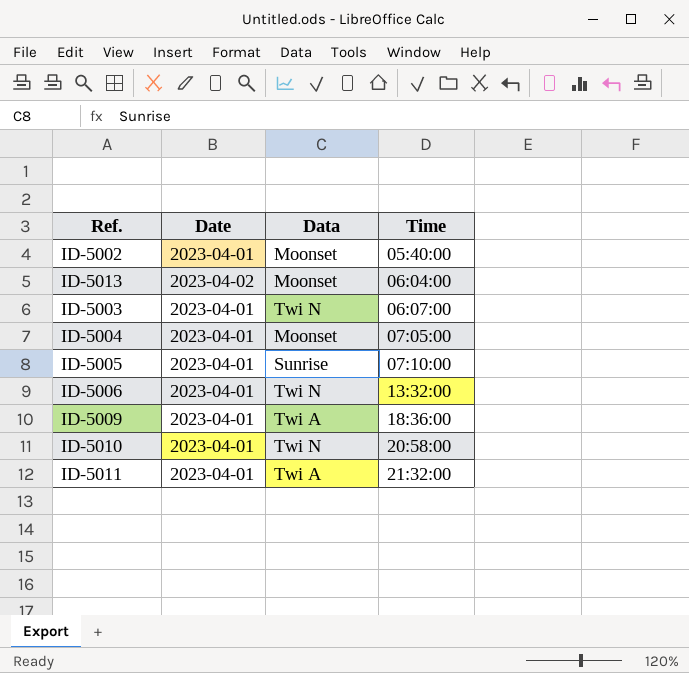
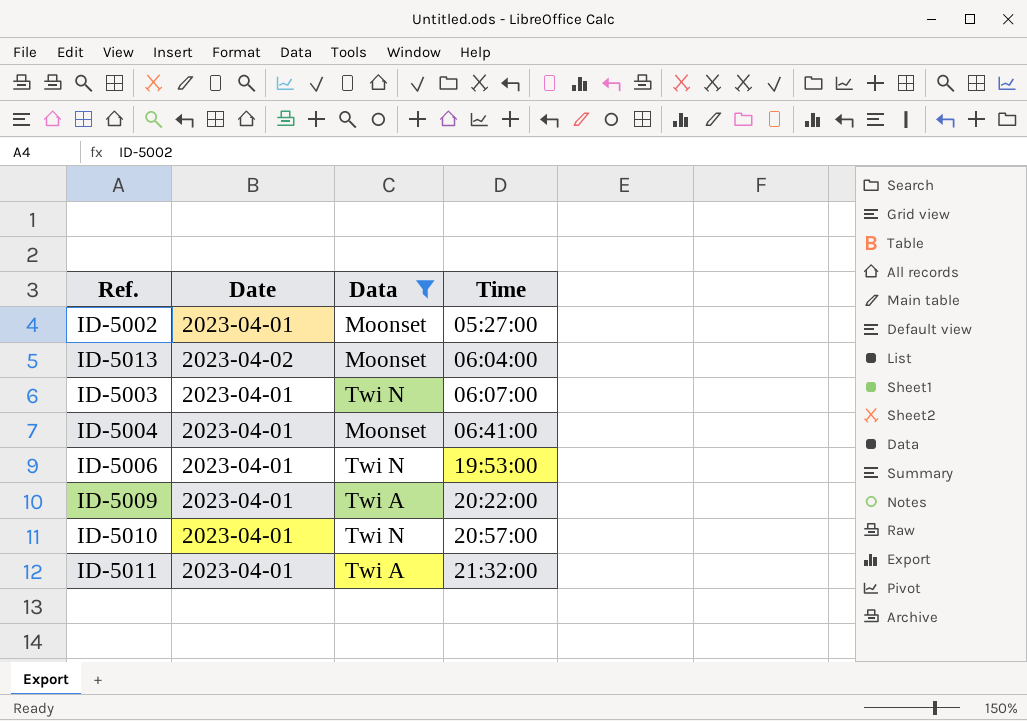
filter: none -> Data != Sunrise
ID-5002 | Time: 05:40:00 -> 05:27:00
ID-5004 | Time: 07:05:00 -> 06:41:00
ID-5006 | Time: 13:32:00 -> 19:53:00
ID-5009 | Time: 18:36:00 -> 20:22:00
ID-5010 | Time: 20:58:00 -> 20:57:00

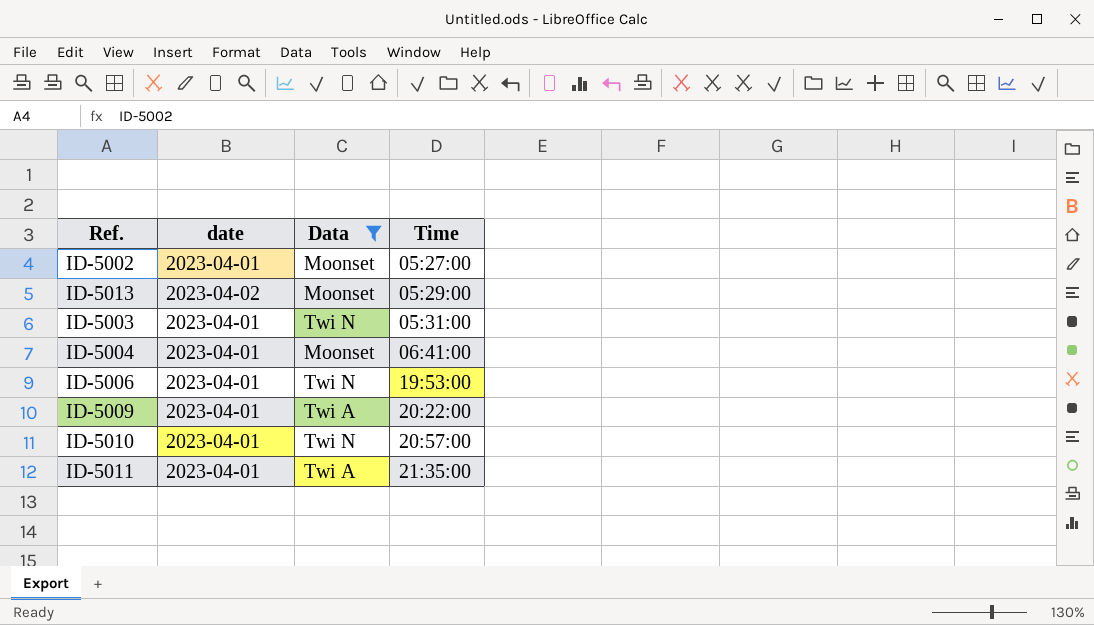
column name: Date -> date
ID-5013 | Time: 06:04:00 -> 05:29:00
ID-5003 | Time: 06:07:00 -> 05:31:00
ID-5011 | Time: 21:32:00 -> 21:35:00

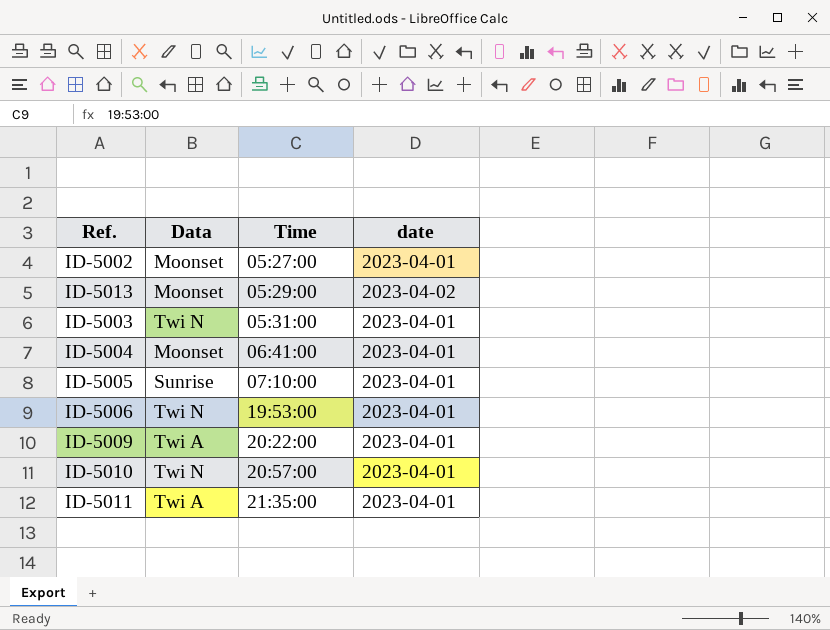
filter: Data != Sunrise -> none
column date | position: 2 -> 4

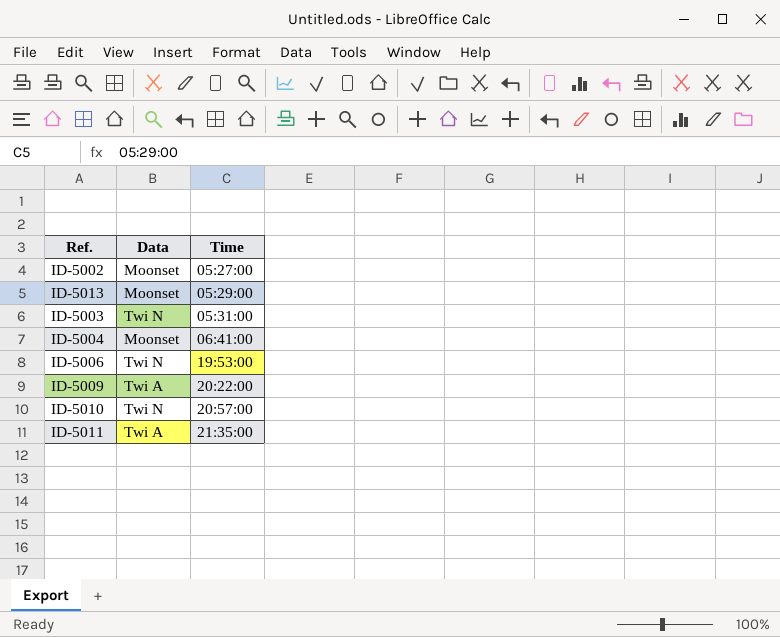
column date | position: 4 -> none
row ID-5005: Sunrise | 07:10:00 | 2023-04-01 -> none

